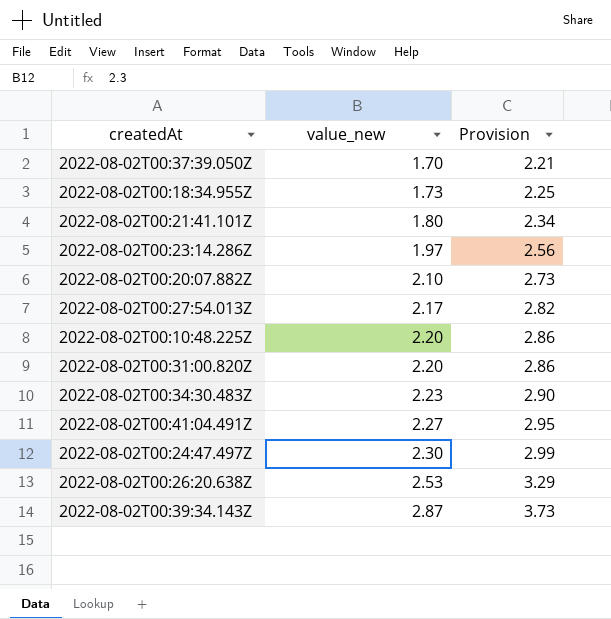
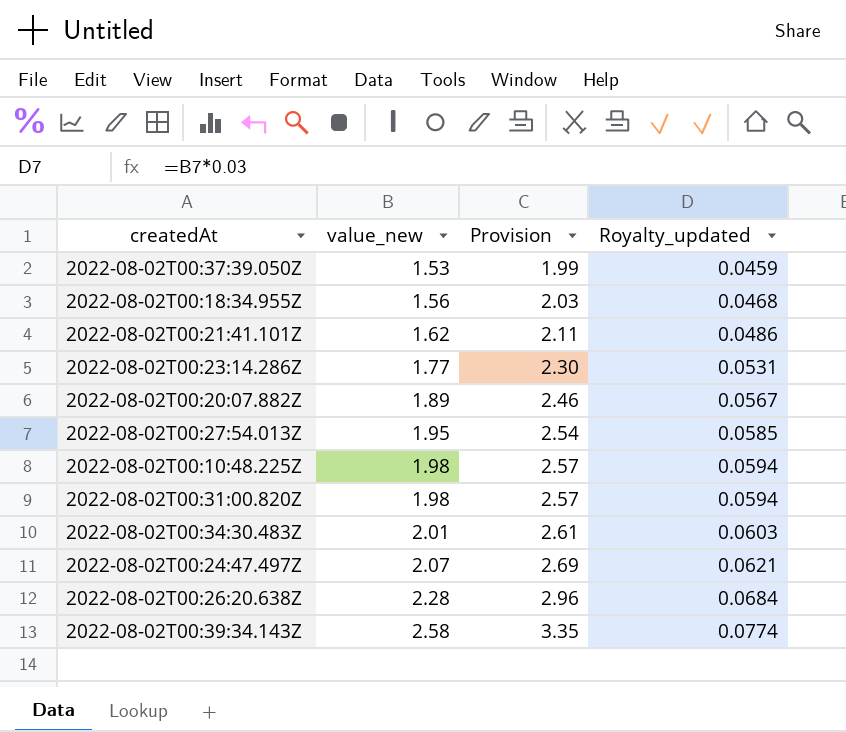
column Royalty_updated | formula: none -> [value_new] * 0.03
row 2022-08-02T00:41:04.491Z: 2.27 | 2.95 -> none
2022-08-02T00:37:39.050Z | value_new: 1.70 -> 1.53
2022-08-02T00:37:39.050Z | Provision: 2.21 -> 1.99
2022-08-02T00:18:34.955Z | value_new: 1.73 -> 1.56
2022-08-02T00:18:34.955Z | Provision: 2.25 -> 2.03
2022-08-02T00:21:41.101Z | value_new: 1.80 -> 1.62
2022-08-02T00:21:41.101Z | Provision: 2.34 -> 2.11
2022-08-02T00:23:14.286Z | value_new: 1.97 -> 1.77
2022-08-02T00:23:14.286Z | Provision: 2.56 -> 2.30
2022-08-02T00:20:07.882Z | value_new: 2.10 -> 1.89
2022-08-02T00:20:07.882Z | Provision: 2.73 -> 2.46
2022-08-02T00:27:54.013Z | value_new: 2.17 -> 1.95
2022-08-02T00:27:54.013Z | Provision: 2.82 -> 2.54
2022-08-02T00:10:48.225Z | value_new: 2.20 -> 1.98
2022-08-02T00:10:48.225Z | Provision: 2.86 -> 2.57
2022-08-02T00:31:00.820Z | value_new: 2.20 -> 1.98
2022-08-02T00:31:00.820Z | Provision: 2.86 -> 2.57
2022-08-02T00:34:30.483Z | value_new: 2.23 -> 2.01
2022-08-02T00:34:30.483Z | Provision: 2.90 -> 2.61
2022-08-02T00:24:47.497Z | value_new: 2.30 -> 2.07
2022-08-02T00:24:47.497Z | Provision: 2.99 -> 2.69
2022-08-02T00:26:20.638Z | value_new: 2.53 -> 2.28
2022-08-02T00:26:20.638Z | Provision: 3.29 -> 2.96
2022-08-02T00:39:34.143Z | value_new: 2.87 -> 2.58
2022-08-02T00:39:34.143Z | Provision: 3.73 -> 3.35

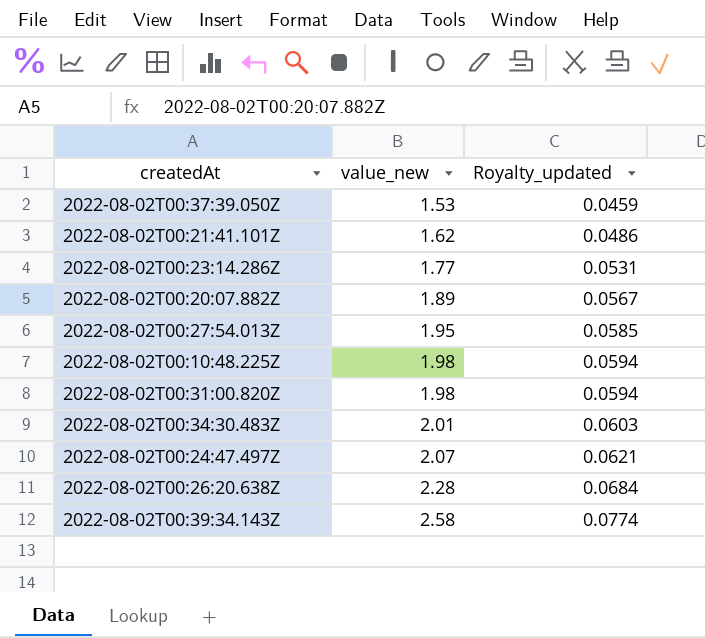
column Provision | formula: [value_new] * 1.3 -> none
row 2022-08-02T00:18:34.955Z: 1.56 | 2.03 | 0.0468 -> none

